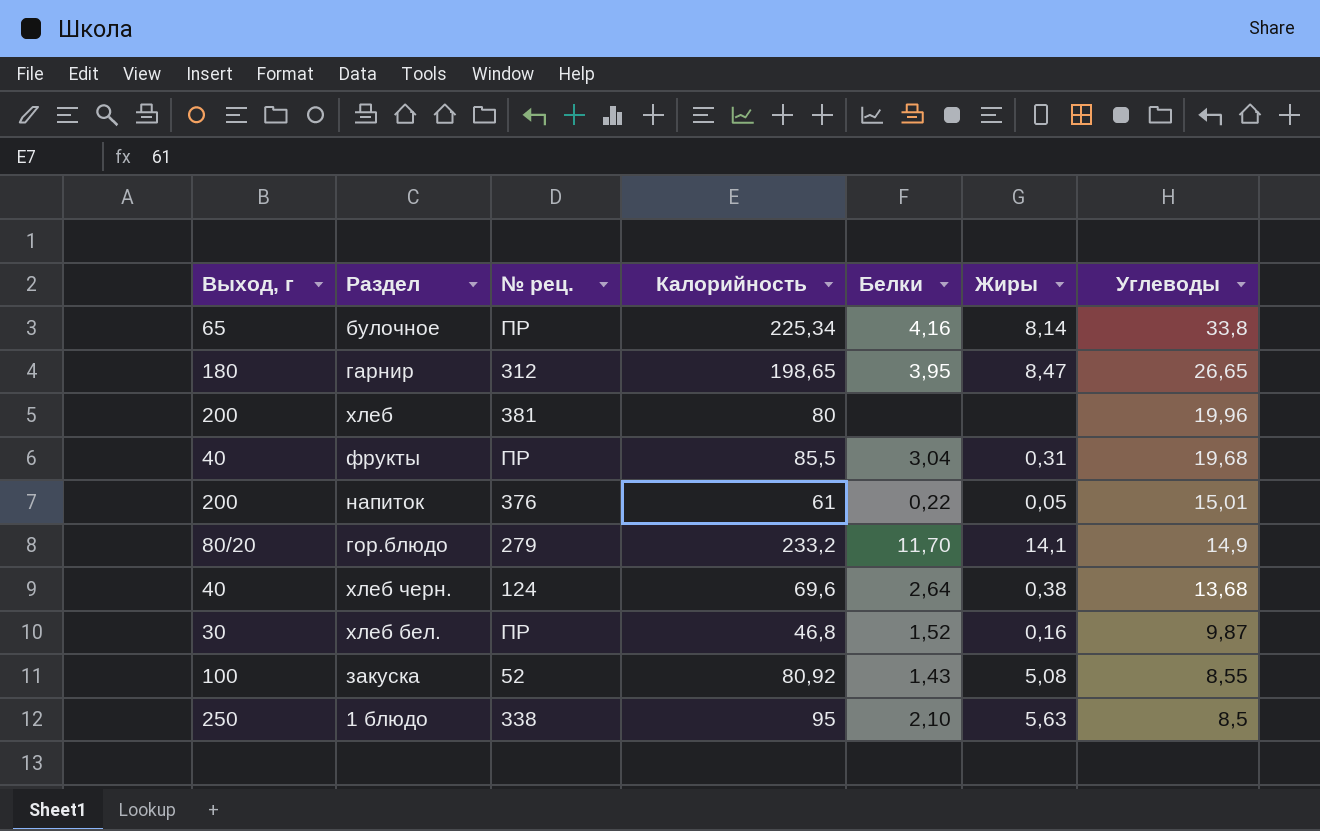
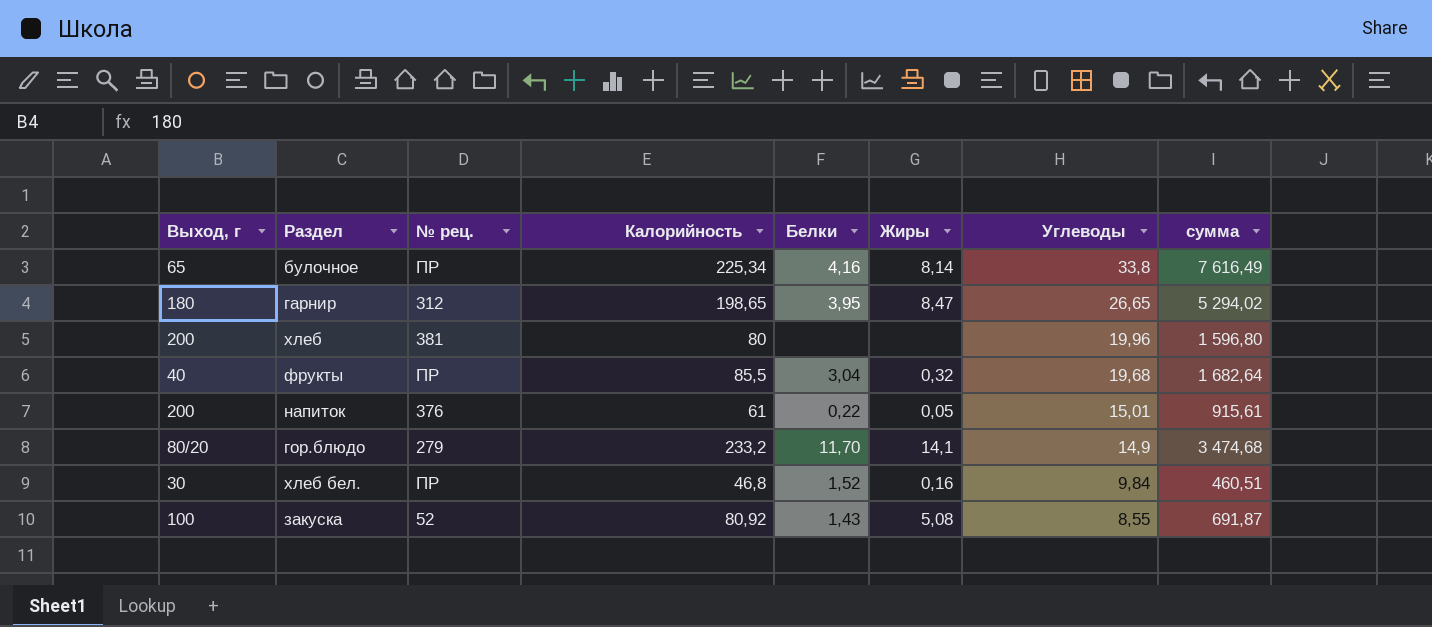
column сумма | formula: none -> [Калорийность] * [Углеводы]
row хлеб черн.: 40 | 124 | 69,6 | 2,64 | 0,38 | 13,68 -> none
row 1 блюдо: 250 | 338 | 95 | 2,10 | 5,63 | 8,5 -> none
фрукты | Жиры: 0,31 -> 0,32
хлеб бел. | Углеводы: 9,87 -> 9,84

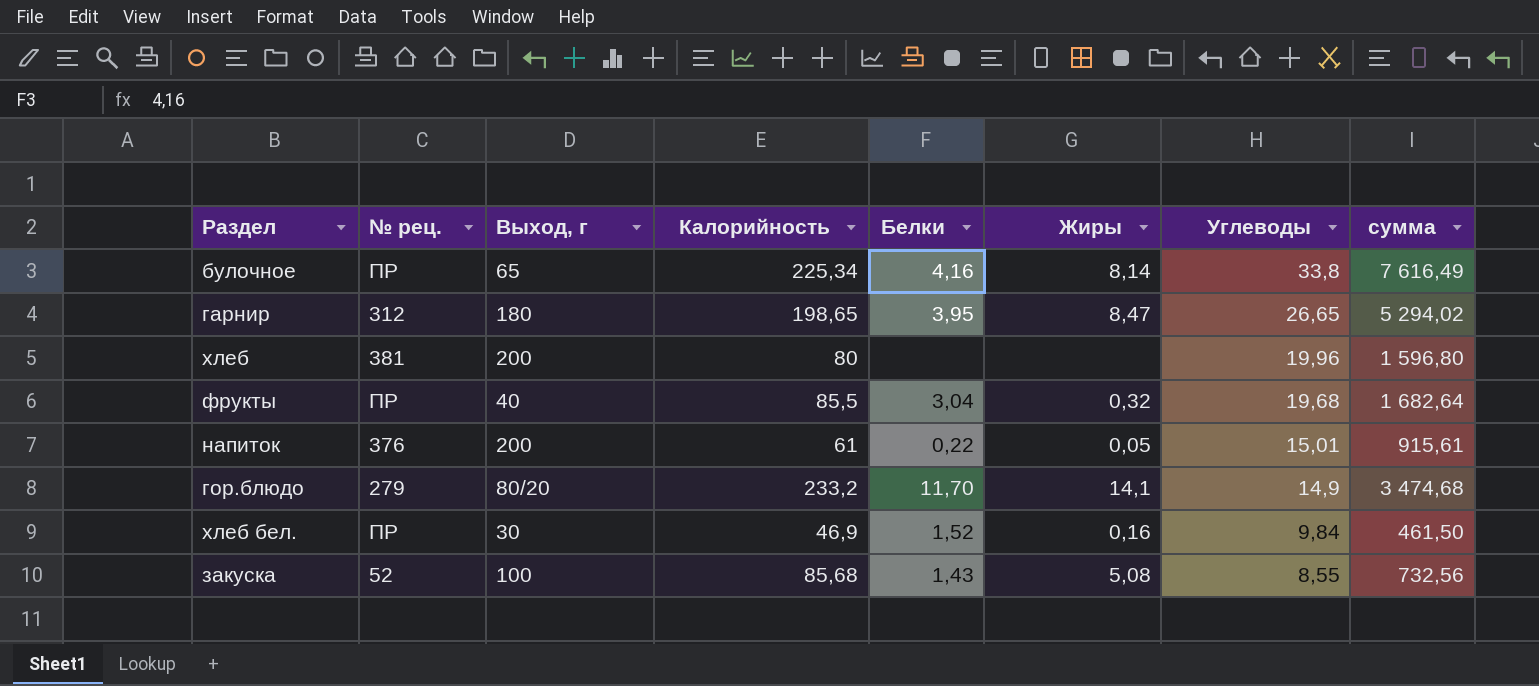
column Выход, г | position: 1 -> 3
хлеб бел. | Калорийность: 46,8 -> 46,9
хлеб бел. | сумма: 460,51 -> 461,50
закуска | Калорийность: 80,92 -> 85,68
закуска | сумма: 691,87 -> 732,56

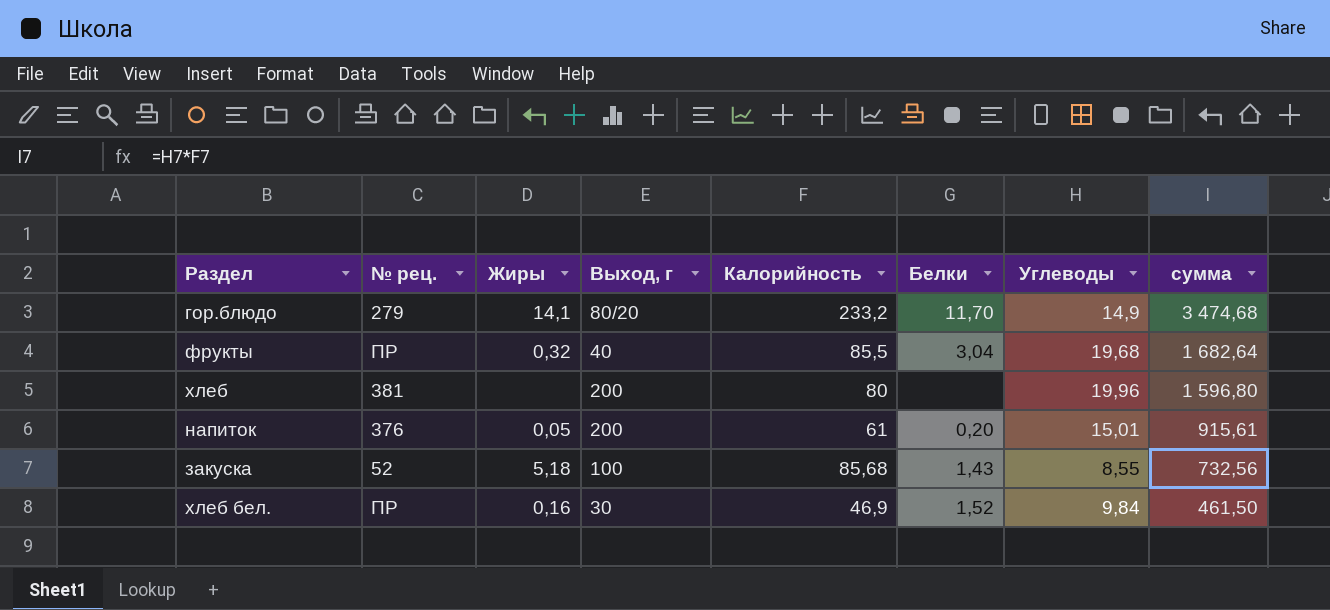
row order: Углеводы descending -> сумма descending
column Жиры | position: 6 -> 3
row булочное: ПР | 65 | 225,34 | 4,16 | 8,14 | 33,8 | 7 616,49 -> none
row гарнир: 312 | 180 | 198,65 | 3,95 | 8,47 | 26,65 | 5 294,02 -> none
напиток | Белки: 0,22 -> 0,20
закуска | Жиры: 5,08 -> 5,18

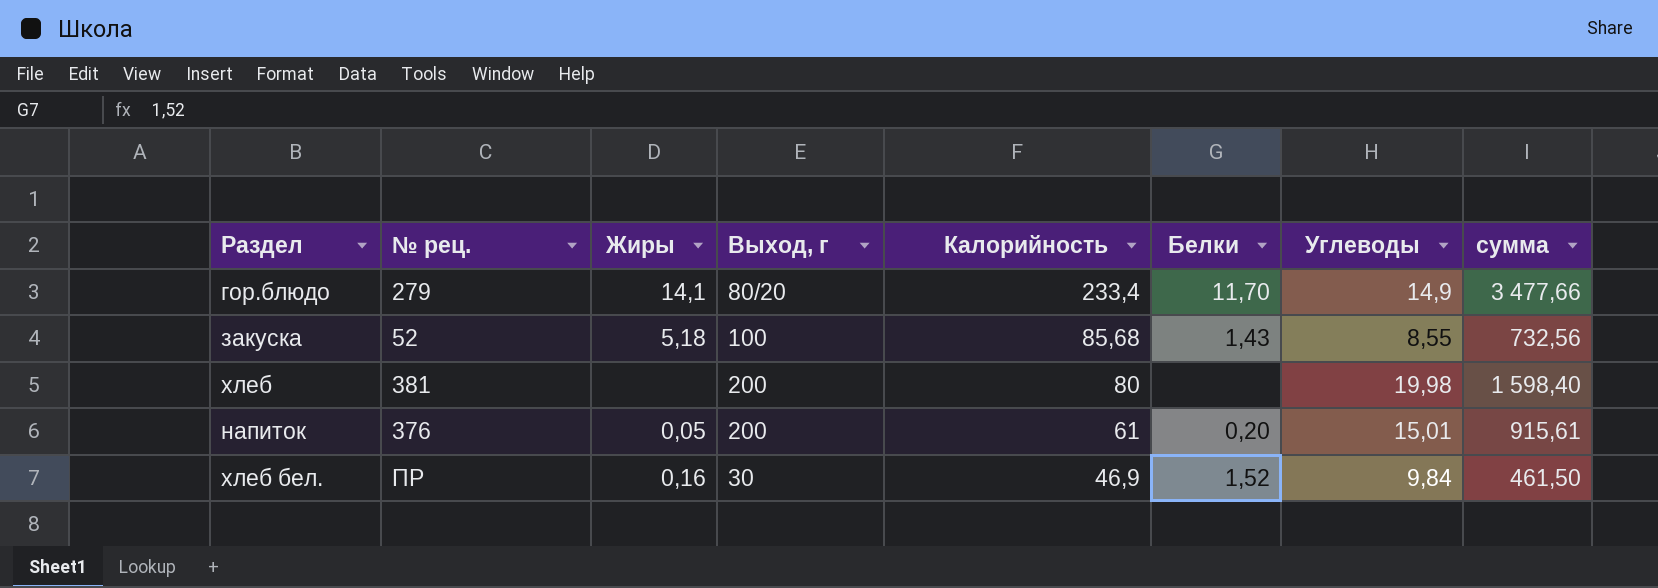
row order: сумма descending -> Калорийность descending
row фрукты: ПР | 0,32 | 40 | 85,5 | 3,04 | 19,68 | 1 682,64 -> none
гор.блюдо | Калорийность: 233,2 -> 233,4
гор.блюдо | сумма: 3 474,68 -> 3 477,66
хлеб | Углеводы: 19,96 -> 19,98
хлеб | сумма: 1 596,80 -> 1 598,40

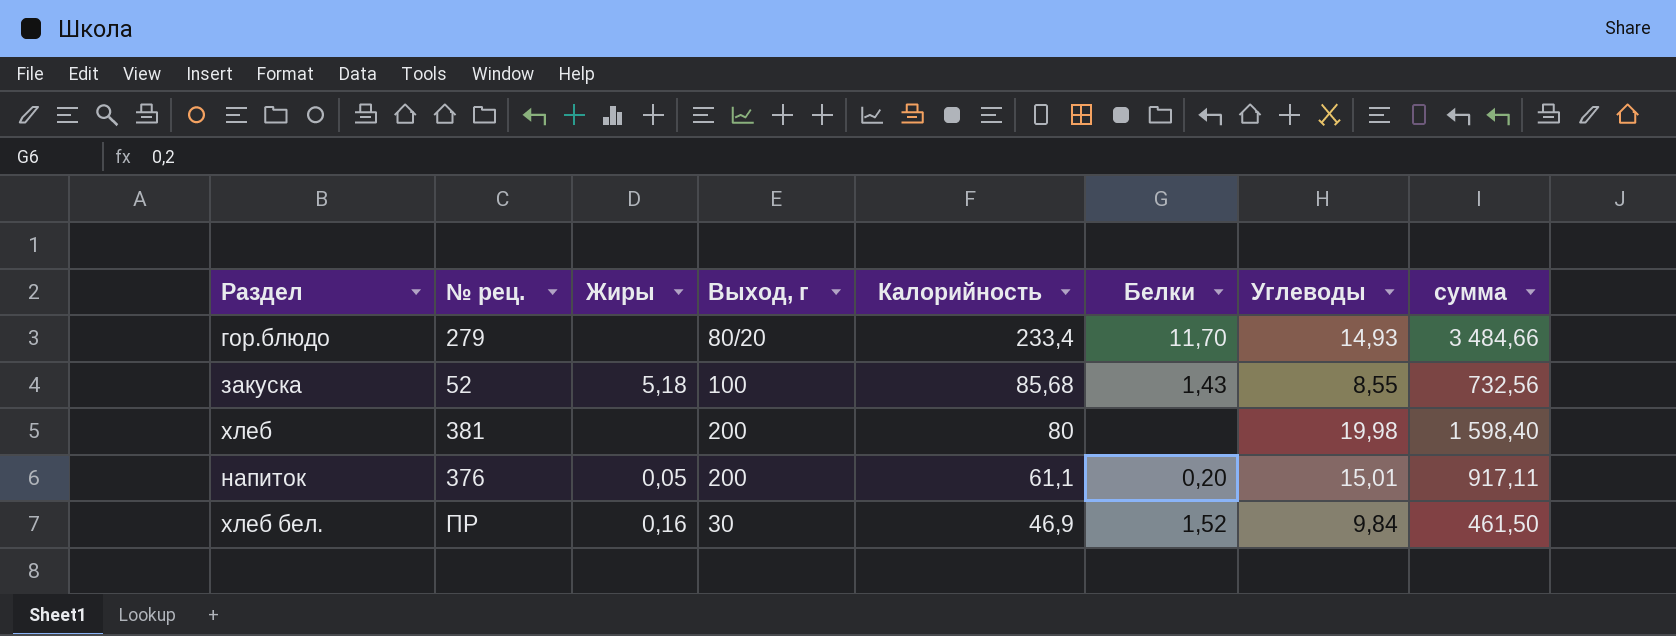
гор.блюдо | Жиры: 14,1 -> none
гор.блюдо | Углеводы: 14,9 -> 14,93
гор.блюдо | сумма: 3 477,66 -> 3 484,66
напиток | Калорийность: 61 -> 61,1
напиток | сумма: 915,61 -> 917,11

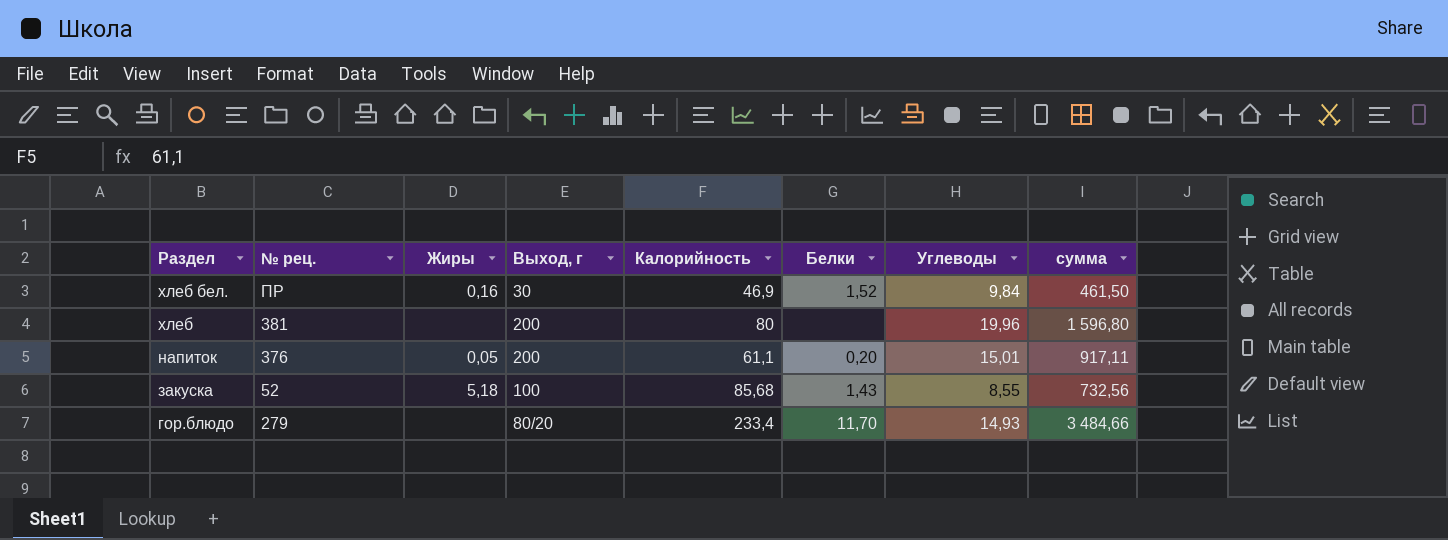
row order: Калорийность descending -> Раздел descending
хлеб | Углеводы: 19,98 -> 19,96
хлеб | сумма: 1 598,40 -> 1 596,80

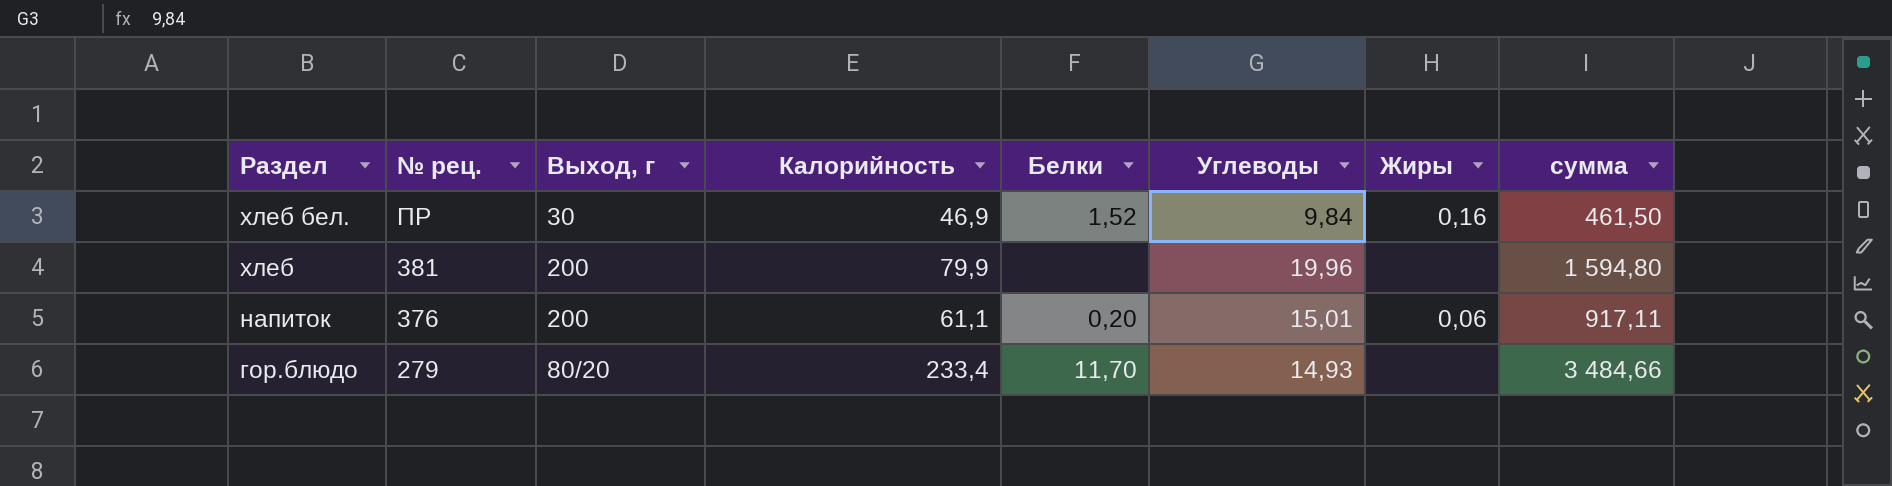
column Жиры | position: 3 -> 7
row закуска: 52 | 5,18 | 100 | 85,68 | 1,43 | 8,55 | 732,56 -> none
хлеб | Калорийность: 80 -> 79,9
хлеб | сумма: 1 596,80 -> 1 594,80
напиток | Жиры: 0,05 -> 0,06

